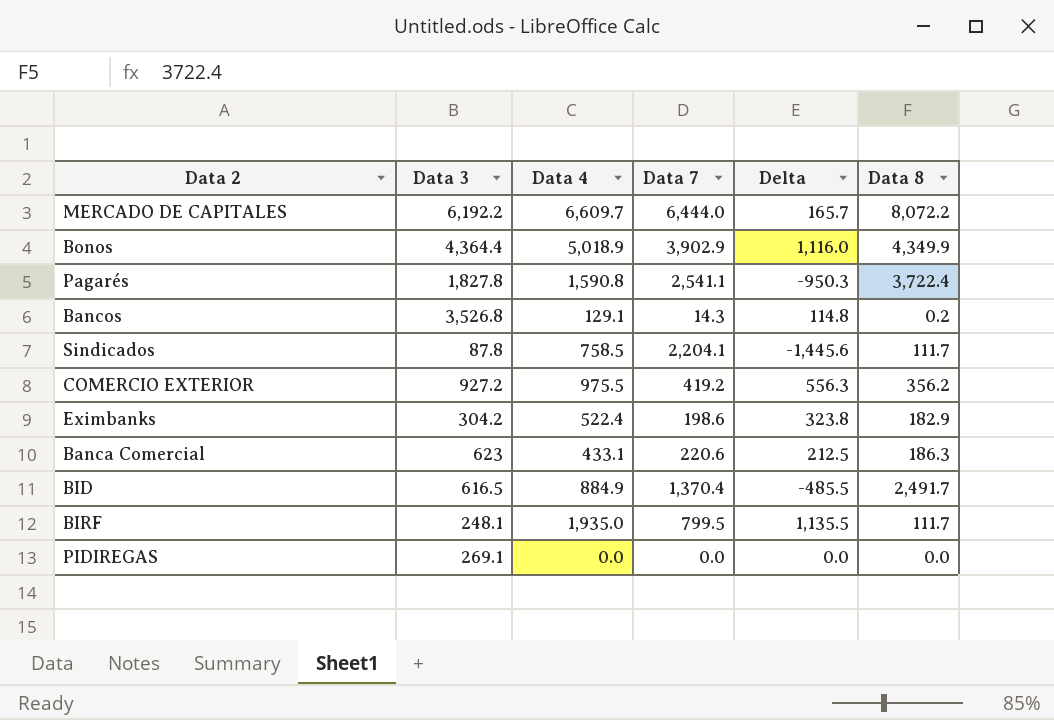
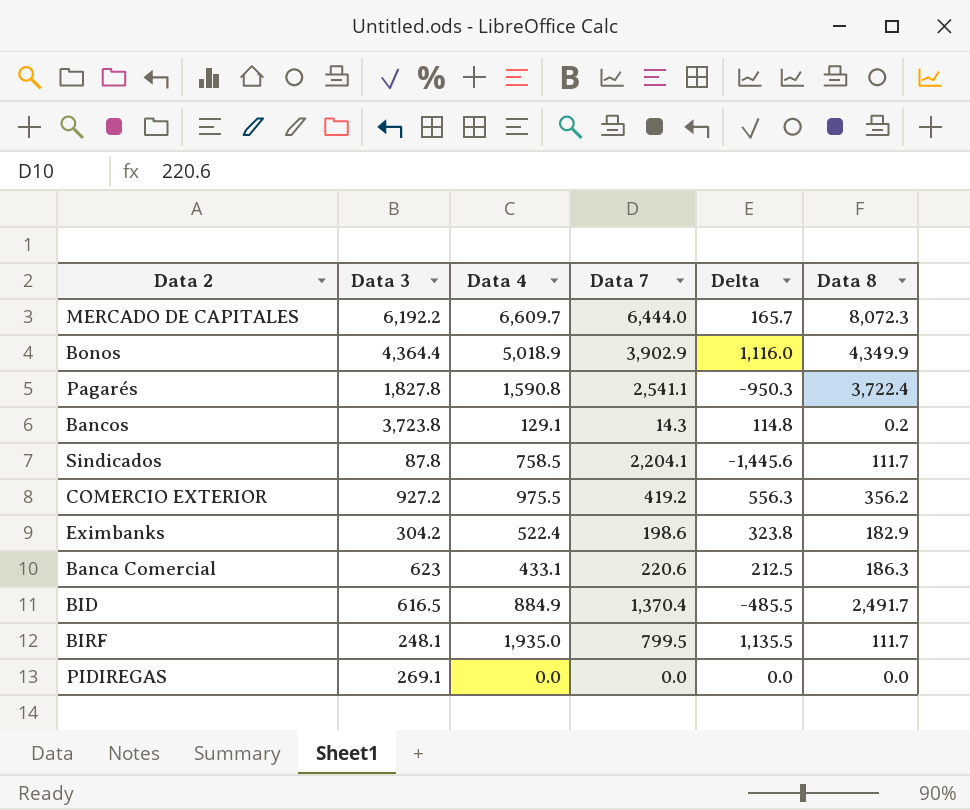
MERCADO DE CAPITALES | Data 8: 8,072.2 -> 8,072.3
Bancos | Data 3: 3,526.8 -> 3,723.8

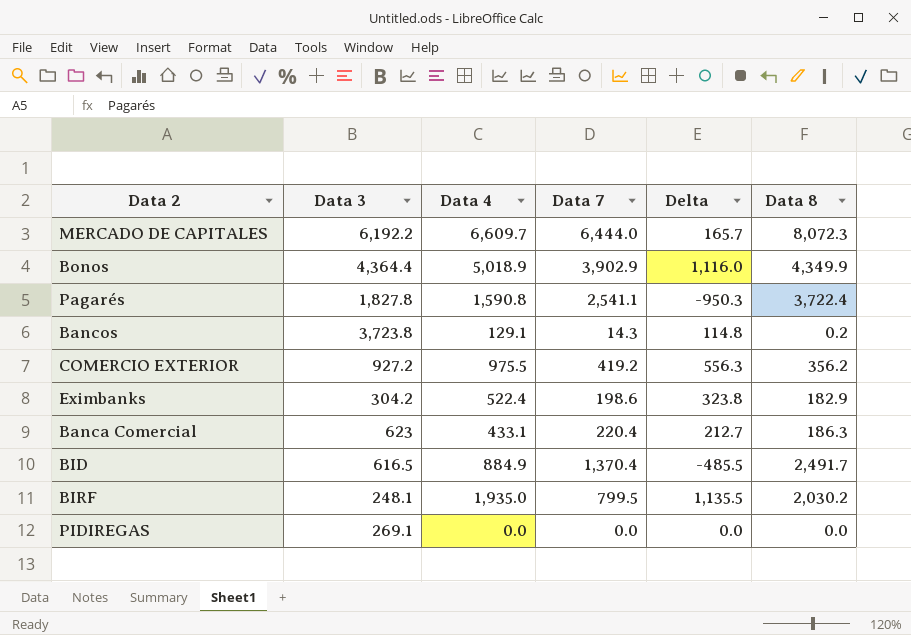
row Sindicados: 87.8 | 758.5 | 2,204.1 | -1,445.6 | 111.7 -> none
Banca Comercial | Data 7: 220.6 -> 220.4
Banca Comercial | Delta: 212.5 -> 212.7
BIRF | Data 8: 111.7 -> 2,030.2

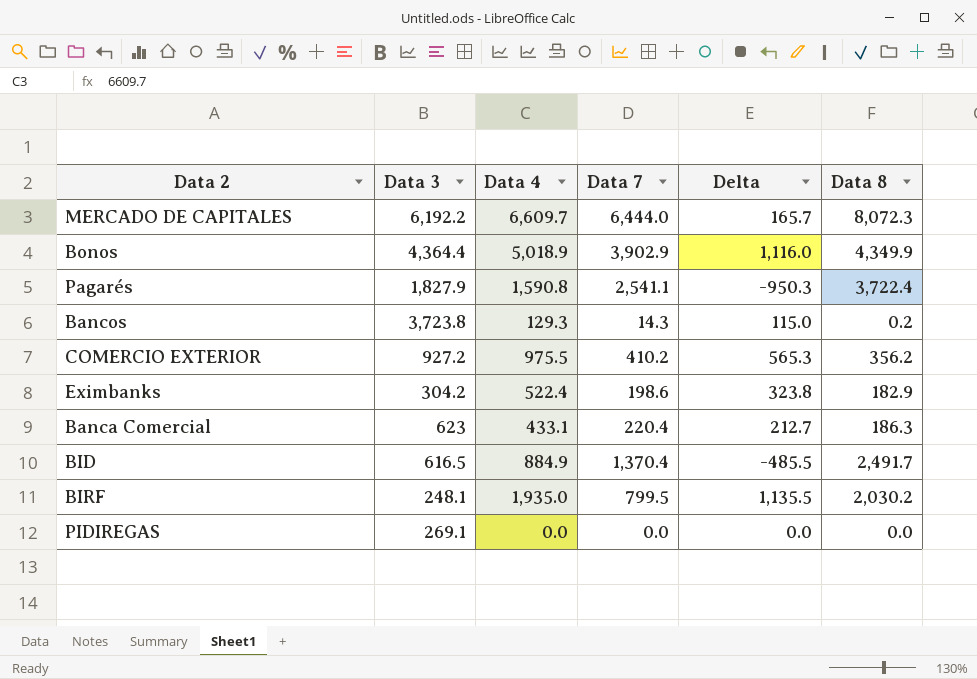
Pagarés | Data 3: 1,827.8 -> 1,827.9
Bancos | Data 4: 129.1 -> 129.3
Bancos | Delta: 114.8 -> 115.0
COMERCIO EXTERIOR | Data 7: 419.2 -> 410.2
COMERCIO EXTERIOR | Delta: 556.3 -> 565.3

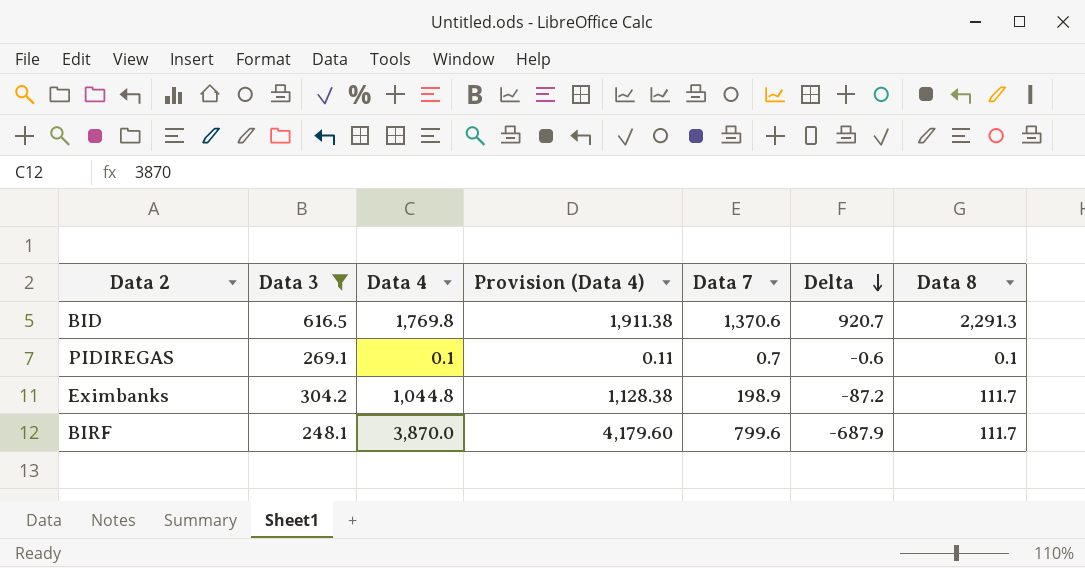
filter: none -> Data 3 <= 616.5
row order: none -> Delta descending
column Provision (Data 4) | formula: none -> [Data 4] * 1.08
column Delta | formula: [Data 4] - [Data 7] -> [Data 8] - [Data 7]
BID | Data 4: 884.9 -> 1,769.8
BID | Data 7: 1,370.4 -> 1,370.6
BID | Data 8: 2,491.7 -> 2,291.3
PIDIREGAS | Data 4: 0.0 -> 0.1
PIDIREGAS | Data 7: 0.0 -> 0.7
PIDIREGAS | Data 8: 0.0 -> 0.1
Eximbanks | Data 4: 522.4 -> 1,044.8
Eximbanks | Data 7: 198.6 -> 198.9
Eximbanks | Data 8: 182.9 -> 111.7
BIRF | Data 4: 1,935.0 -> 3,870.0
BIRF | Data 7: 799.5 -> 799.6
BIRF | Data 8: 2,030.2 -> 111.7

